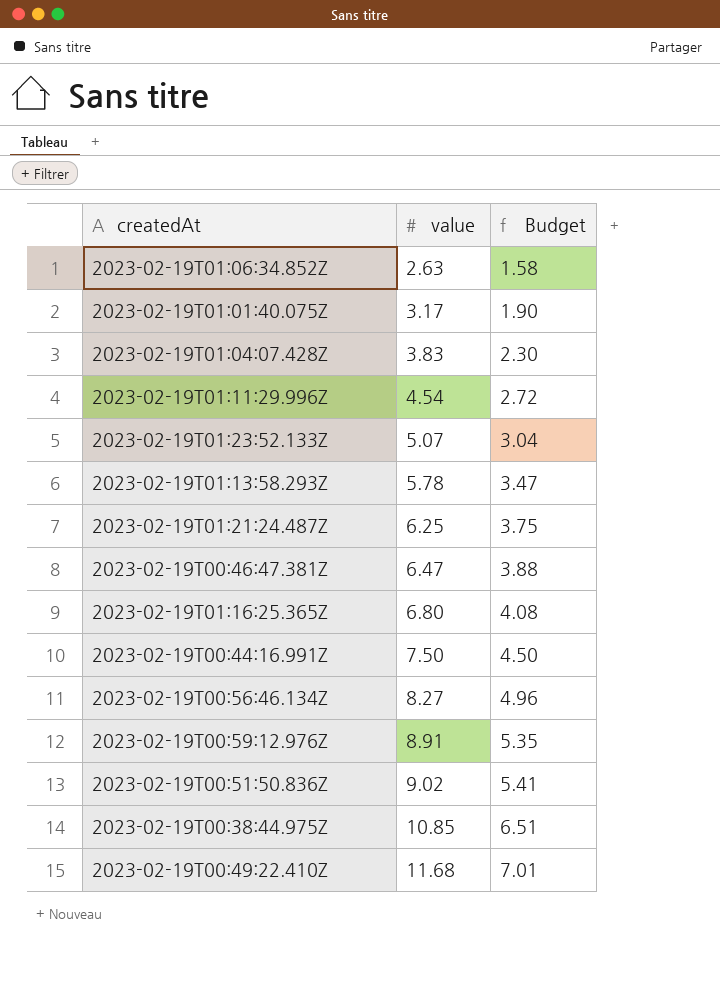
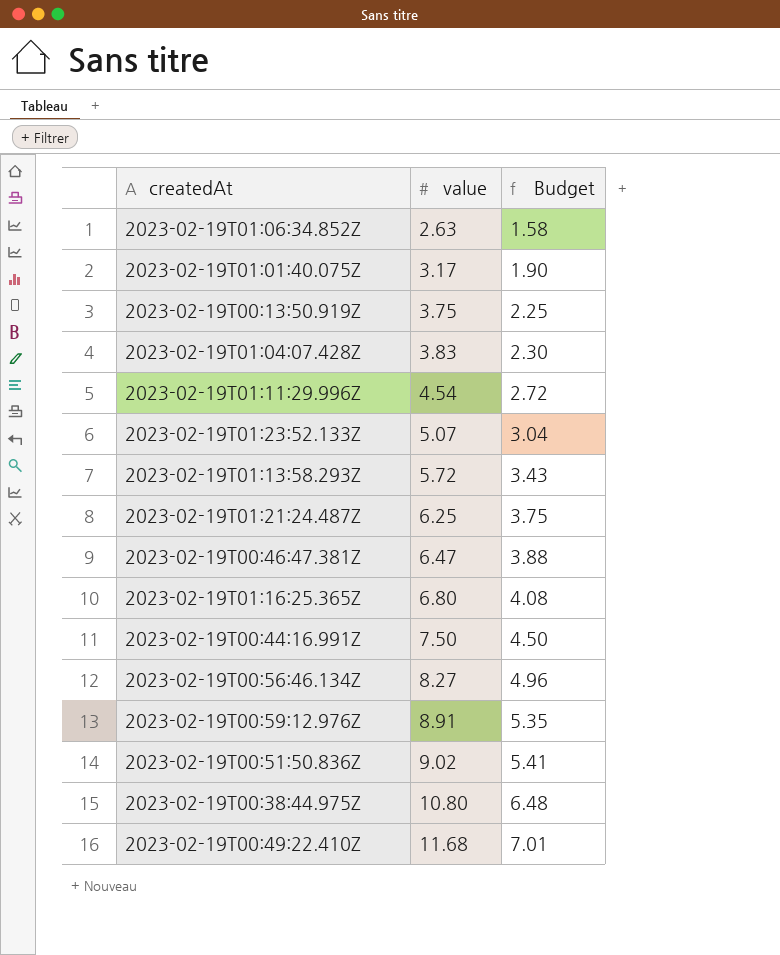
row 2023-02-19T00:13:50.919Z: none -> 3.75 | 2.25
2023-02-19T01:13:58.293Z | value: 5.78 -> 5.72
2023-02-19T01:13:58.293Z | Budget: 3.47 -> 3.43
2023-02-19T00:38:44.975Z | value: 10.85 -> 10.80
2023-02-19T00:38:44.975Z | Budget: 6.51 -> 6.48

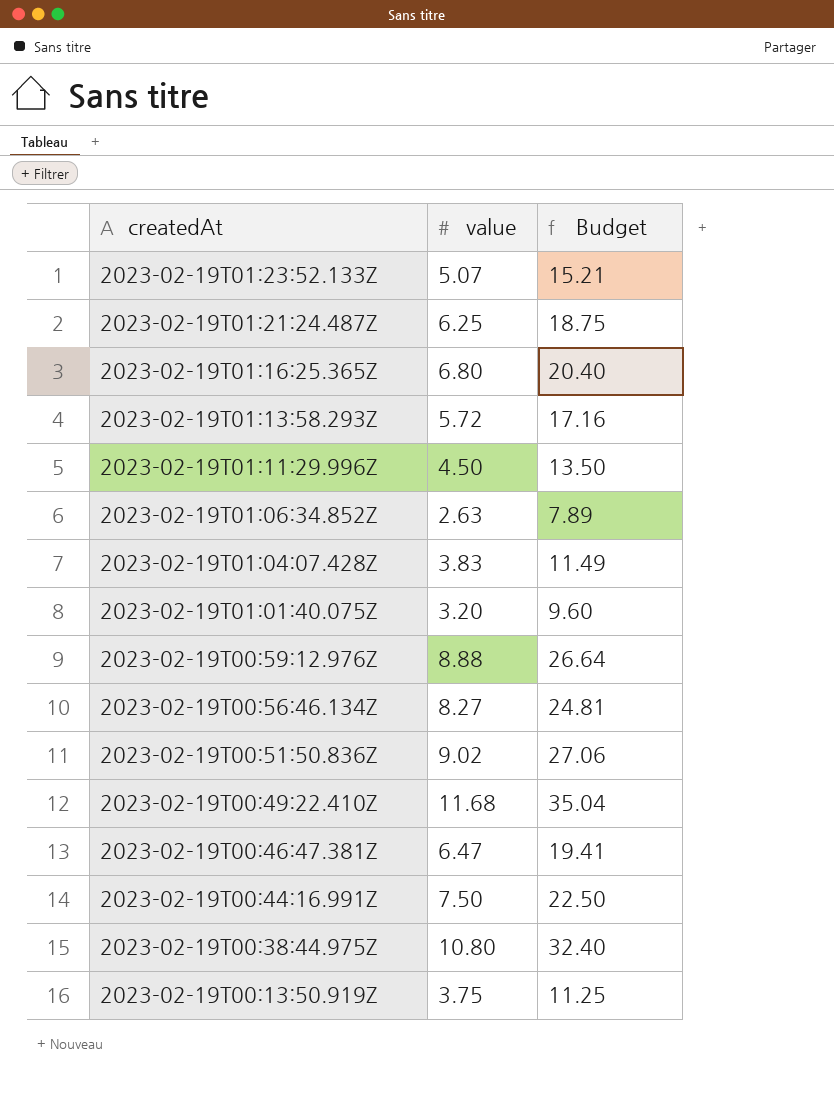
row order: value ascending -> createdAt descending
column Budget | formula: [value] * 0.6 -> [value] * 3
2023-02-19T01:11:29.996Z | value: 4.54 -> 4.50
2023-02-19T01:01:40.075Z | value: 3.17 -> 3.20
2023-02-19T00:59:12.976Z | value: 8.91 -> 8.88

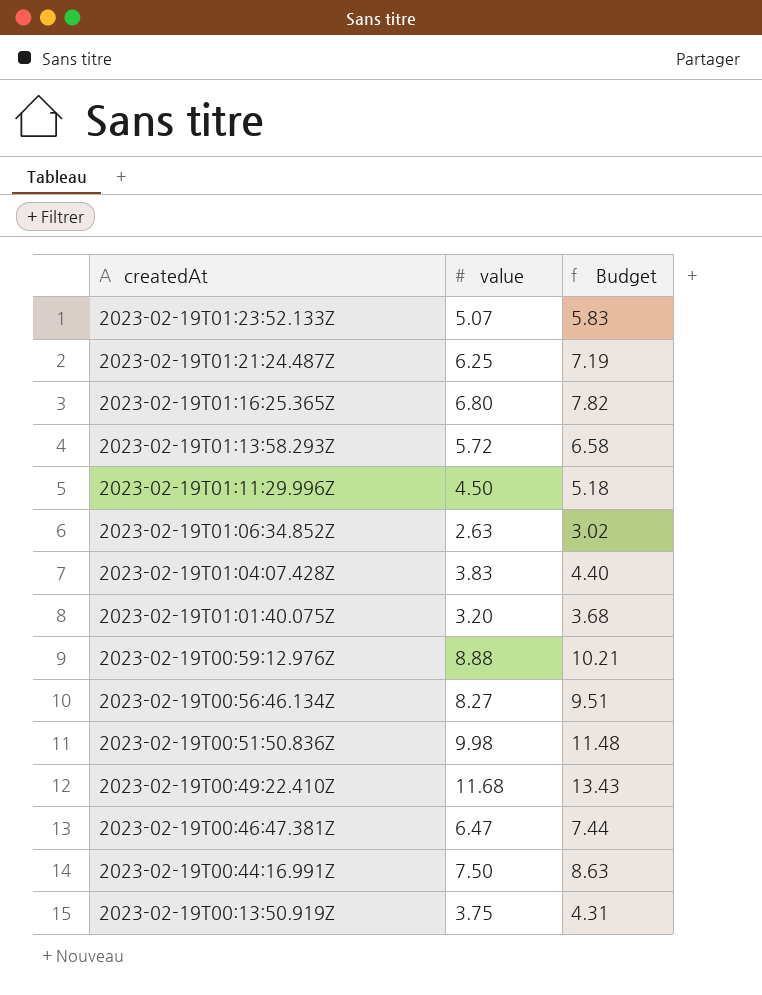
column Budget | formula: [value] * 3 -> [value] * 1.15
row 2023-02-19T00:38:44.975Z: 10.80 | 32.40 -> none
2023-02-19T00:51:50.836Z | value: 9.02 -> 9.98

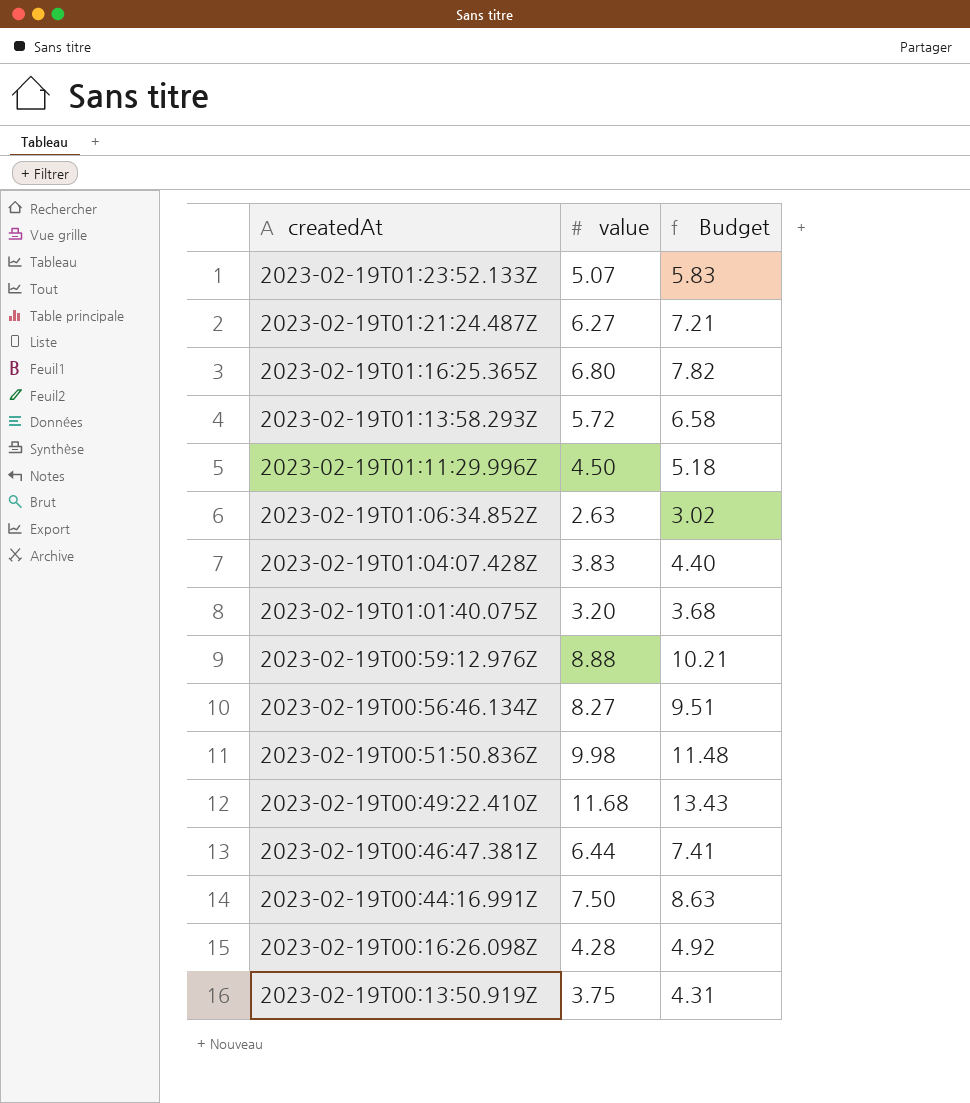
2023-02-19T01:21:24.487Z | value: 6.25 -> 6.27
2023-02-19T01:21:24.487Z | Budget: 7.19 -> 7.21
2023-02-19T00:46:47.381Z | value: 6.47 -> 6.44
2023-02-19T00:46:47.381Z | Budget: 7.44 -> 7.41
row 2023-02-19T00:16:26.098Z: none -> 4.28 | 4.92

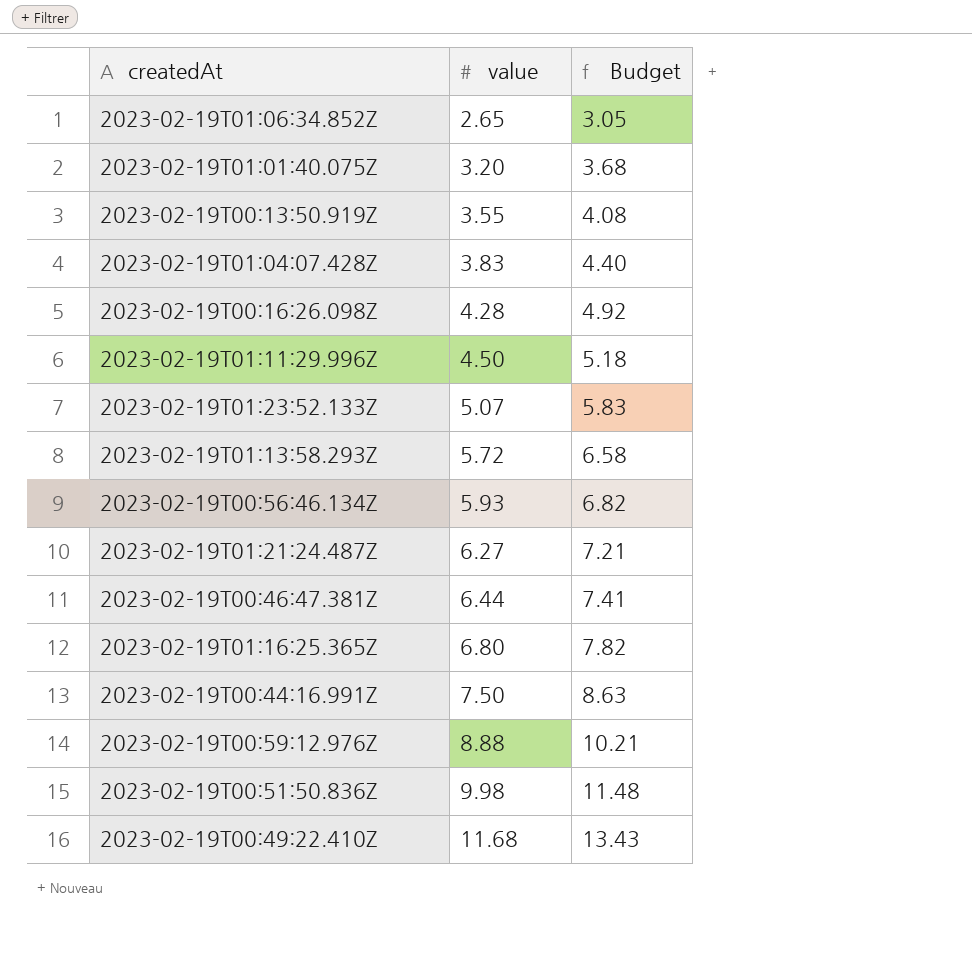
row order: createdAt descending -> value ascending
2023-02-19T01:06:34.852Z | value: 2.63 -> 2.65
2023-02-19T01:06:34.852Z | Budget: 3.02 -> 3.05
2023-02-19T00:13:50.919Z | value: 3.75 -> 3.55
2023-02-19T00:13:50.919Z | Budget: 4.31 -> 4.08
2023-02-19T00:56:46.134Z | value: 8.27 -> 5.93
2023-02-19T00:56:46.134Z | Budget: 9.51 -> 6.82

